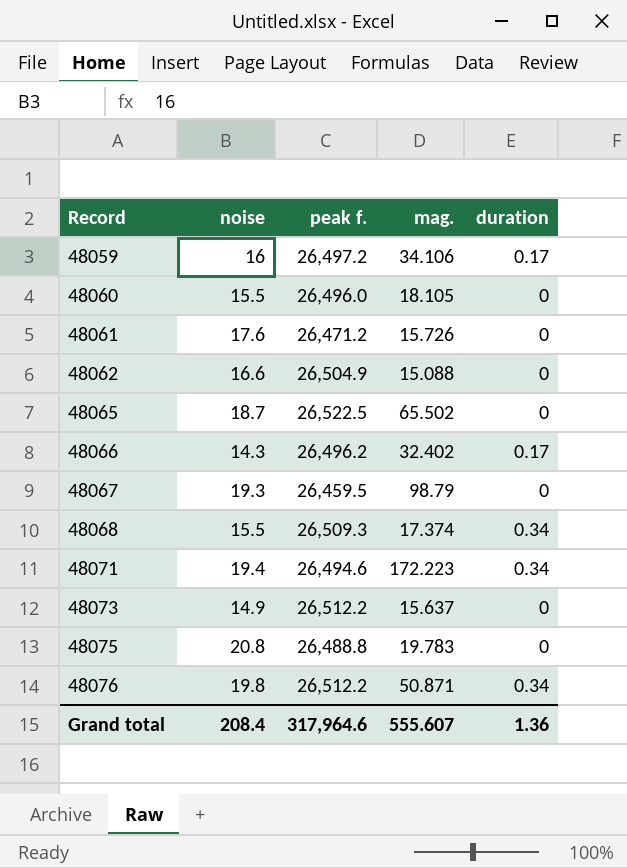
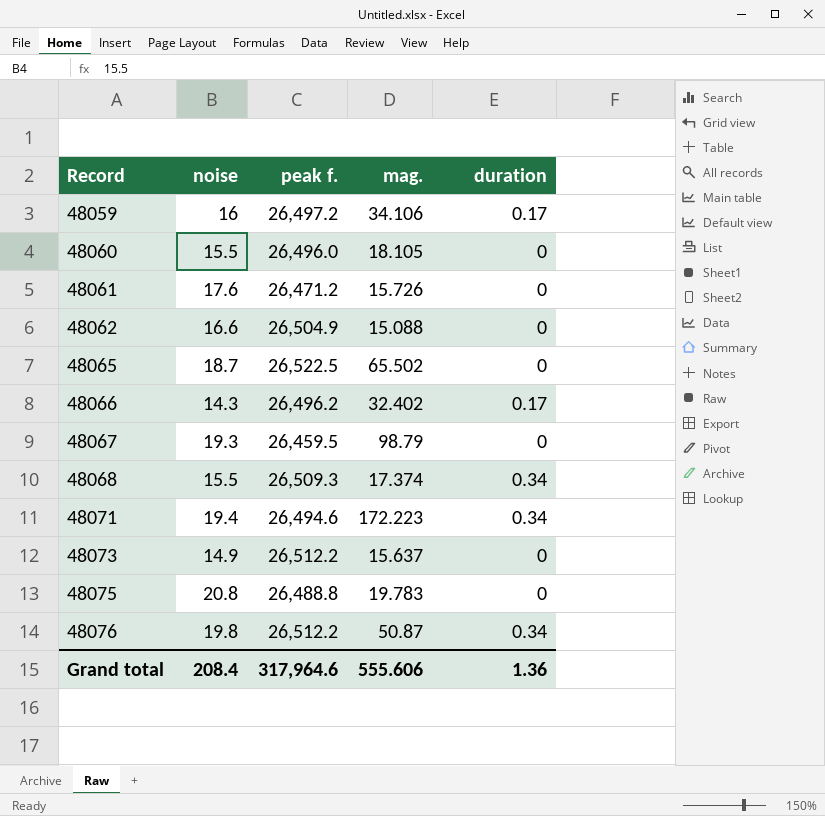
48076 | mag.: 50.871 -> 50.87
Grand total | mag.: 555.607 -> 555.606

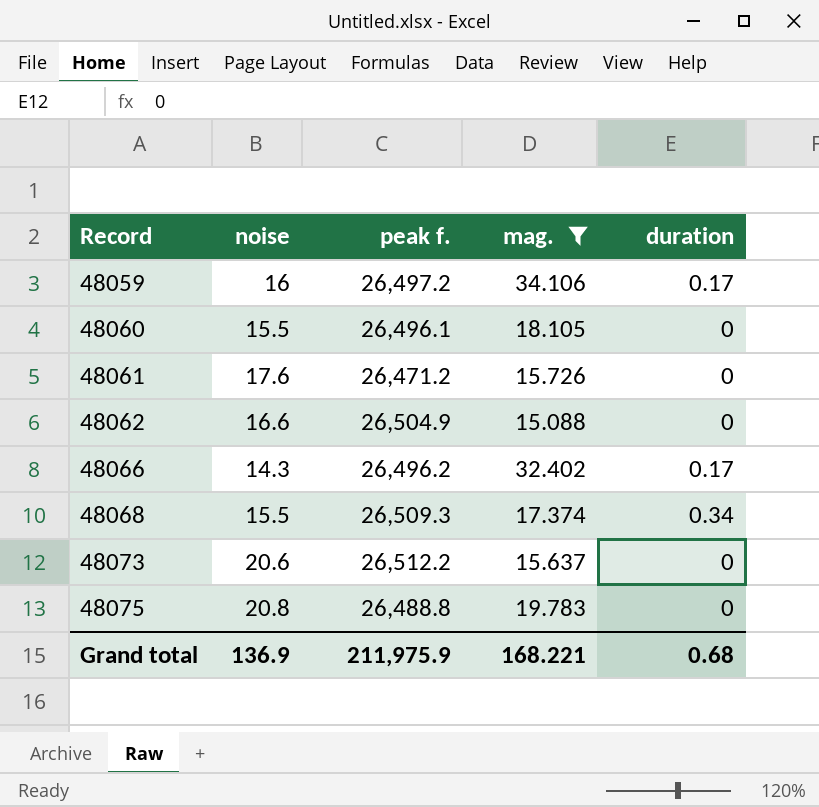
filter: none -> mag. <= 34.106
48060 | peak f.: 26,496.0 -> 26,496.1
48073 | noise: 14.9 -> 20.6
Grand total | noise: 208.4 -> 136.9
Grand total | peak f.: 317,964.6 -> 211,975.9
Grand total | mag.: 555.606 -> 168.221
Grand total | duration: 1.36 -> 0.68

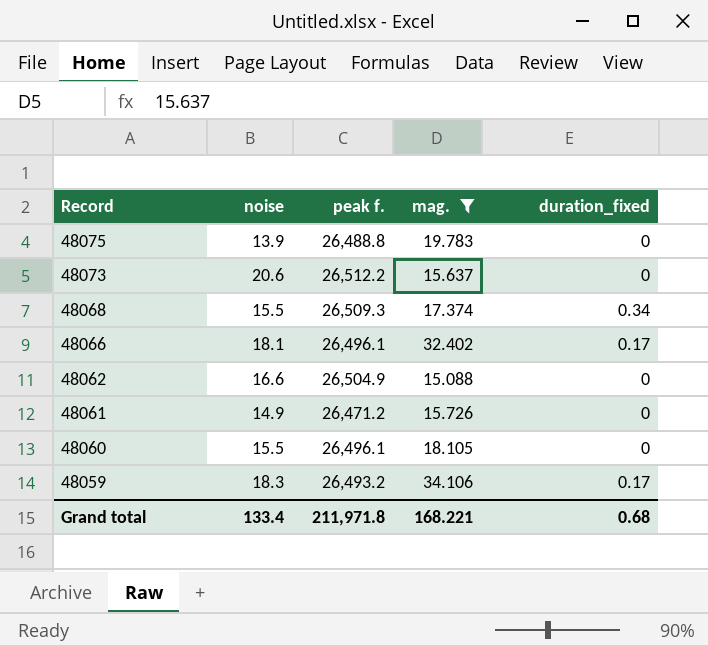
row order: Record ascending -> Record descending
column name: duration -> duration_fixed
48075 | noise: 20.8 -> 13.9
48066 | noise: 14.3 -> 18.1
48066 | peak f.: 26,496.2 -> 26,496.1
48061 | noise: 17.6 -> 14.9
48059 | noise: 16 -> 18.3
48059 | peak f.: 26,497.2 -> 26,493.2
Grand total | noise: 136.9 -> 133.4
Grand total | peak f.: 211,975.9 -> 211,971.8

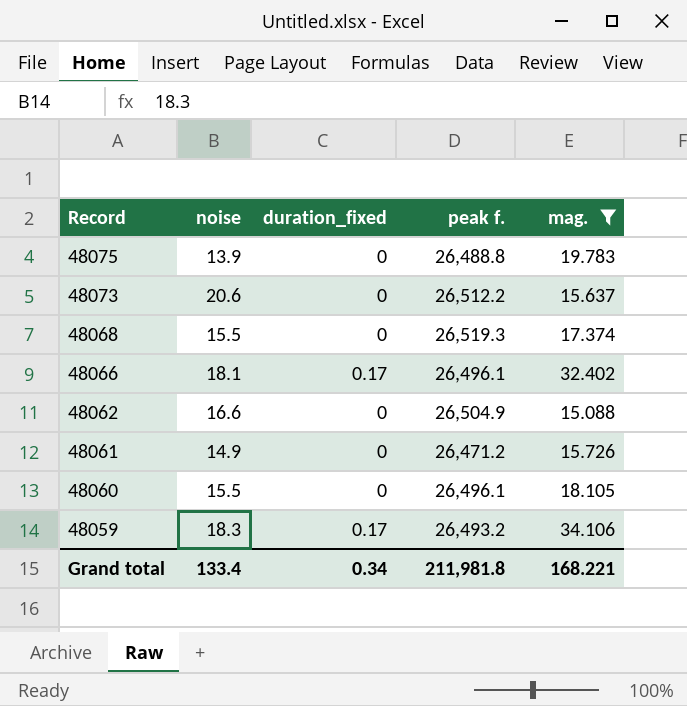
column duration_fixed | position: 5 -> 3
48068 | duration_fixed: 0.34 -> 0
48068 | peak f.: 26,509.3 -> 26,519.3
Grand total | duration_fixed: 0.68 -> 0.34
Grand total | peak f.: 211,971.8 -> 211,981.8

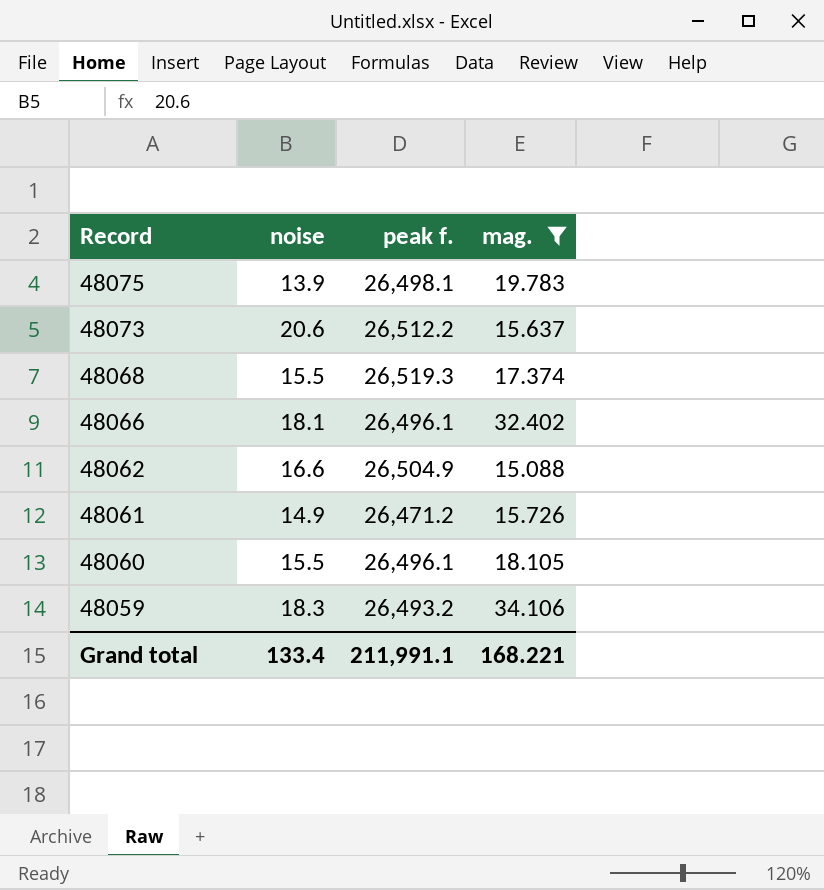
column duration_fixed | position: 3 -> none
48075 | peak f.: 26,488.8 -> 26,498.1
Grand total | peak f.: 211,981.8 -> 211,991.1

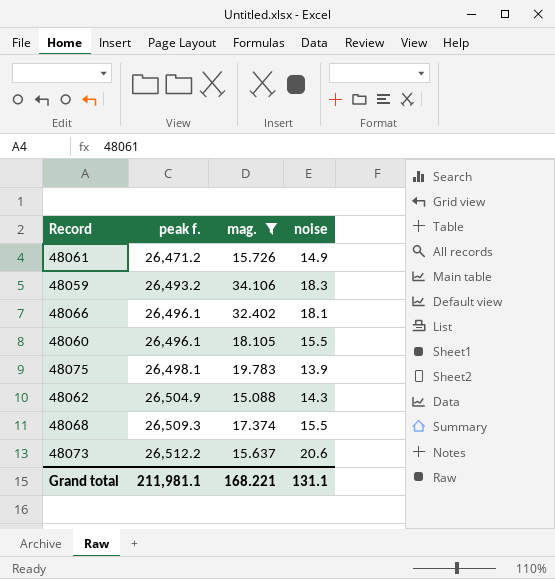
row order: Record descending -> peak f. ascending
column noise | position: 2 -> 4
48062 | noise: 16.6 -> 14.3
48068 | peak f.: 26,519.3 -> 26,509.3
Grand total | peak f.: 211,991.1 -> 211,981.1
Grand total | noise: 133.4 -> 131.1

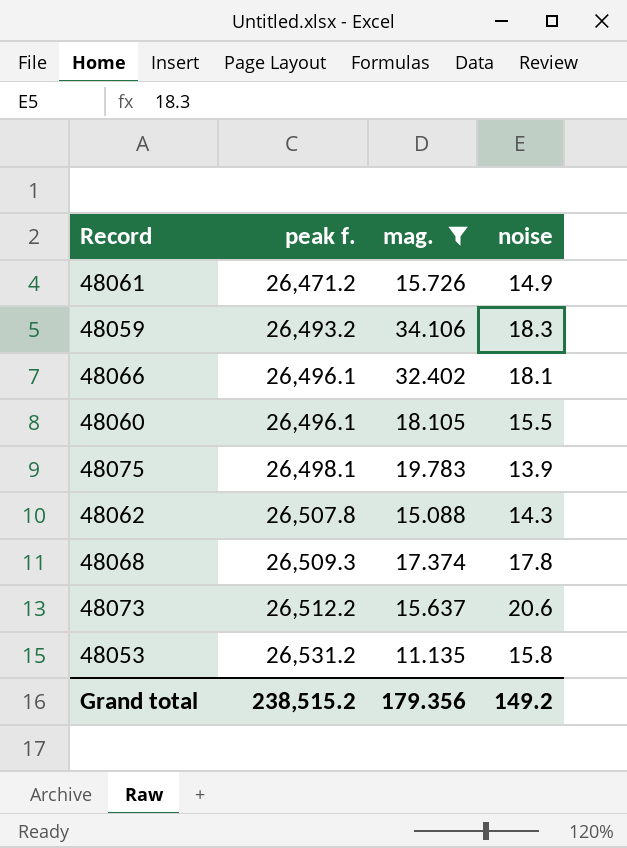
48062 | peak f.: 26,504.9 -> 26,507.8
48068 | noise: 15.5 -> 17.8
row 48053: none -> 26,531.2 | 11.135 | 15.8
Grand total | peak f.: 211,981.1 -> 238,515.2
Grand total | mag.: 168.221 -> 179.356
Grand total | noise: 131.1 -> 149.2

